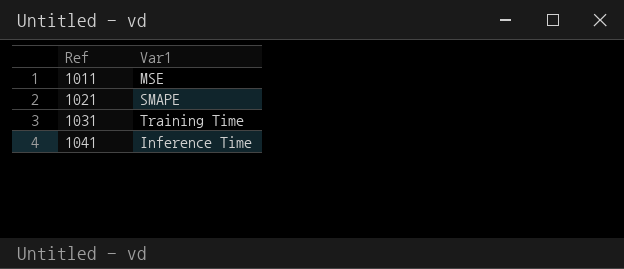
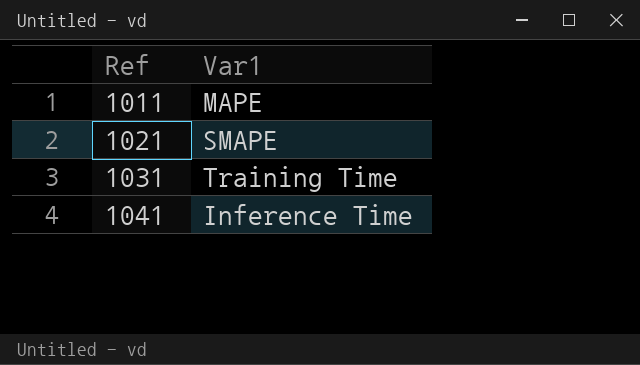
1011 | Var1: MSE -> MAPE

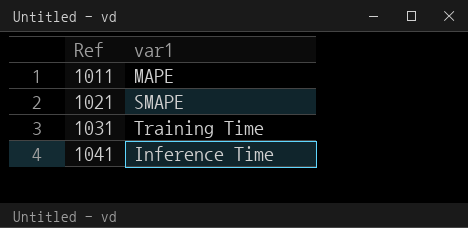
column name: Var1 -> var1

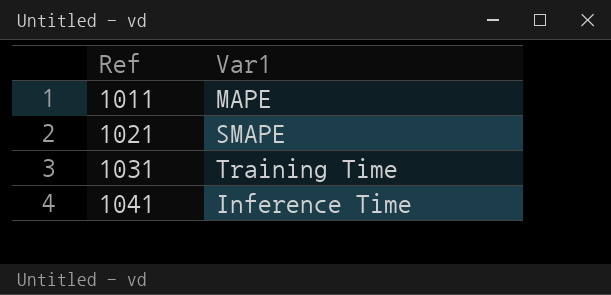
column name: var1 -> Var1

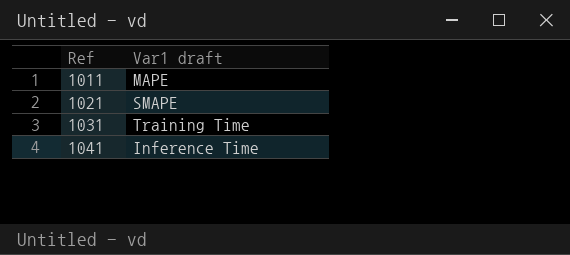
column name: Var1 -> Var1 draft

